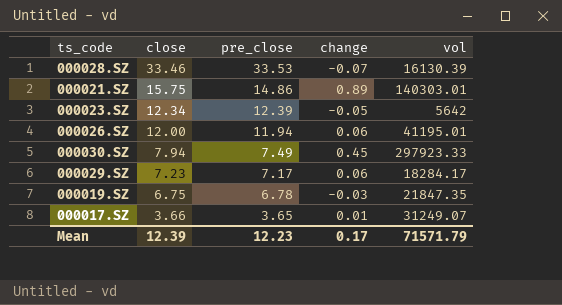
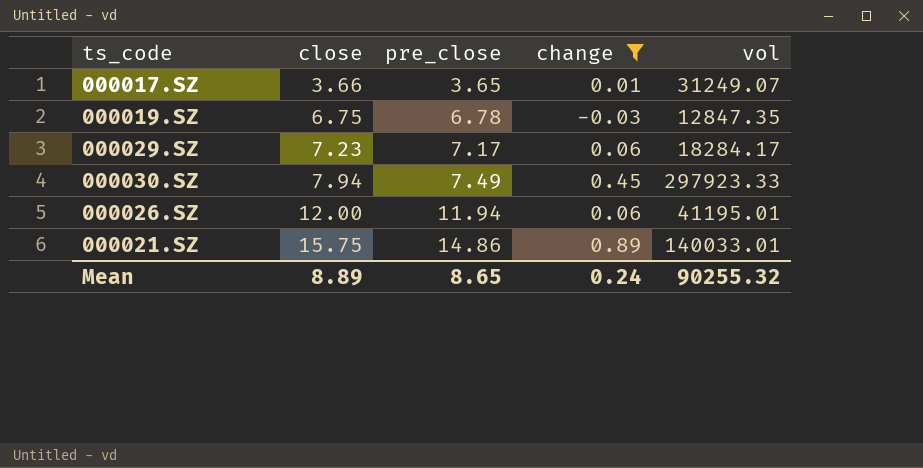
filter: none -> change >= -0.03
row order: close descending -> close ascending
000019.SZ | vol: 21847.35 -> 12847.35
000021.SZ | vol: 140303.01 -> 140033.01
Mean | close: 12.39 -> 8.89
Mean | pre_close: 12.23 -> 8.65
Mean | change: 0.17 -> 0.24
Mean | vol: 71571.79 -> 90255.32

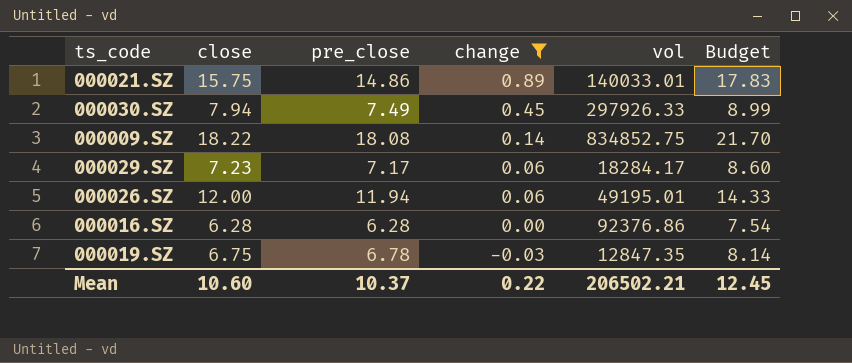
row order: close ascending -> change descending
column Budget | formula: none -> [pre_close] * 1.2
row 000017.SZ: 3.66 | 3.65 | 0.01 | 31249.07 -> none
000030.SZ | vol: 297923.33 -> 297926.33
row 000009.SZ: none -> 18.22 | 18.08 | 0.14 | 834852.75 | 21.70
000026.SZ | vol: 41195.01 -> 49195.01
row 000016.SZ: none -> 6.28 | 6.28 | 0.00 | 92376.86 | 7.54
Mean | close: 8.89 -> 10.60
Mean | pre_close: 8.65 -> 10.37
Mean | change: 0.24 -> 0.22
Mean | vol: 90255.32 -> 206502.21

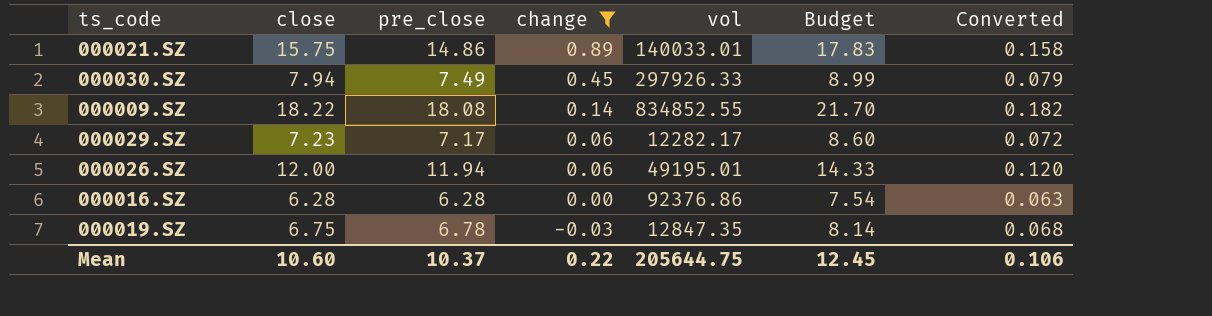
column Converted | formula: none -> [close] * 0.01
000009.SZ | vol: 834852.75 -> 834852.55
000029.SZ | vol: 18284.17 -> 12282.17
Mean | vol: 206502.21 -> 205644.75

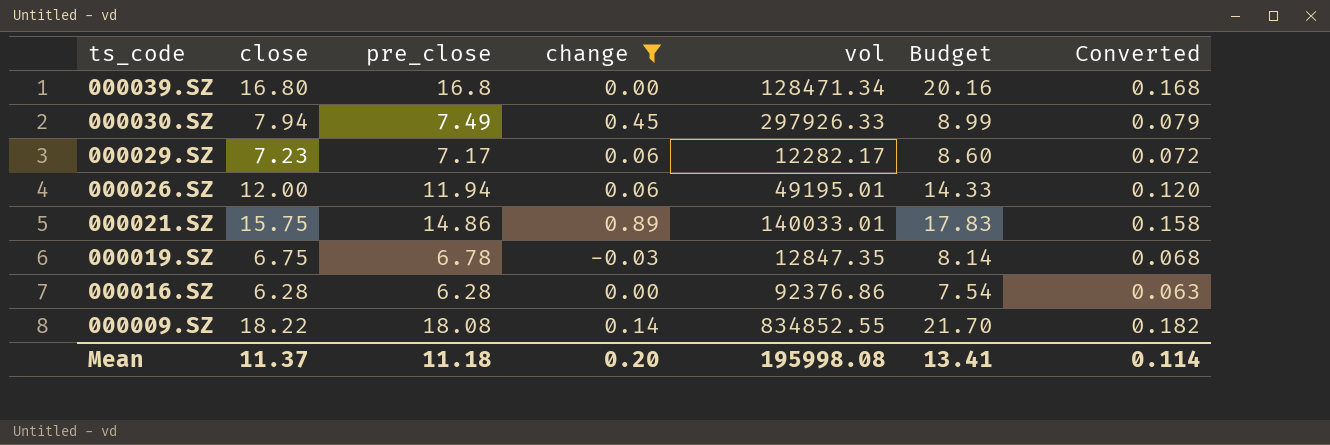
row order: change descending -> ts_code descending
row 000039.SZ: none -> 16.80 | 16.8 | 0.00 | 128471.34 | 20.16 | 0.168
Mean | close: 10.60 -> 11.37
Mean | pre_close: 10.37 -> 11.18
Mean | change: 0.22 -> 0.20
Mean | vol: 205644.75 -> 195998.08
Mean | Budget: 12.45 -> 13.41
Mean | Converted: 0.106 -> 0.114

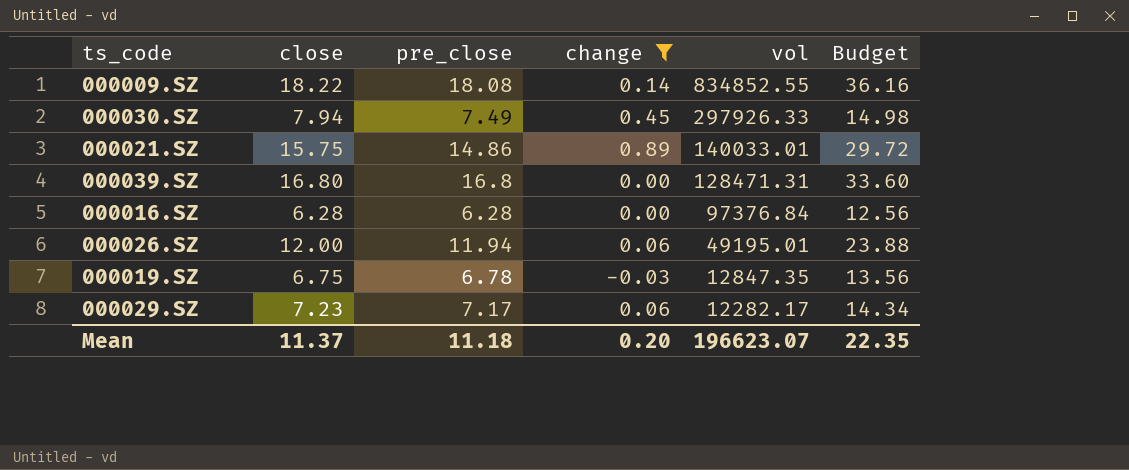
row order: ts_code descending -> vol descending
column Converted | formula: [close] * 0.01 -> none
column Budget | formula: [pre_close] * 1.2 -> [pre_close] * 2
000039.SZ | vol: 128471.34 -> 128471.31
000016.SZ | vol: 92376.86 -> 97376.84
Mean | vol: 195998.08 -> 196623.07
Mean | Budget: 13.41 -> 22.35

